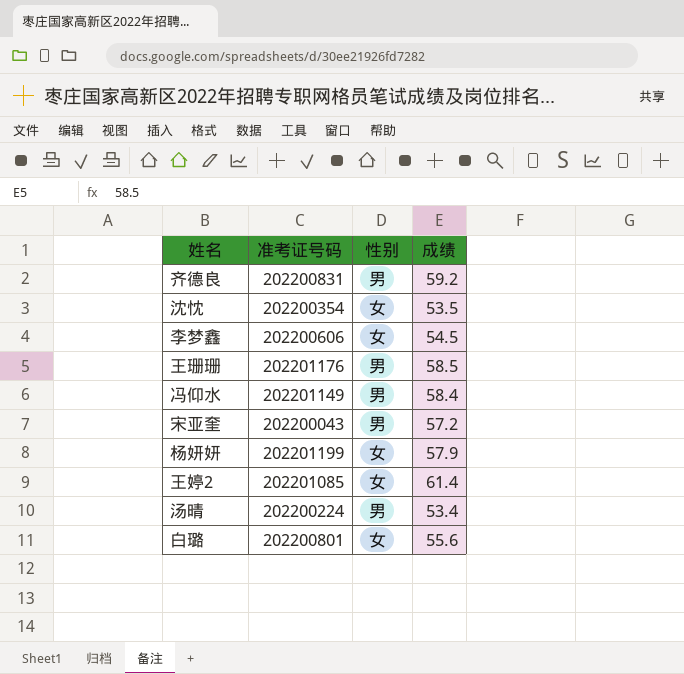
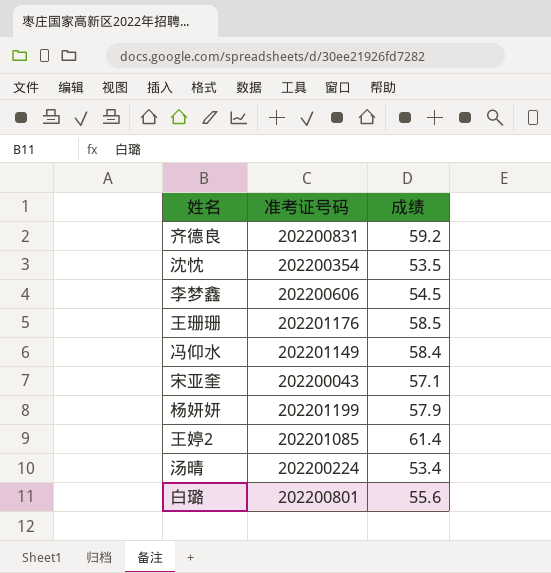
column 性别 | position: 3 -> none
宋亚奎 | 成绩: 57.2 -> 57.1

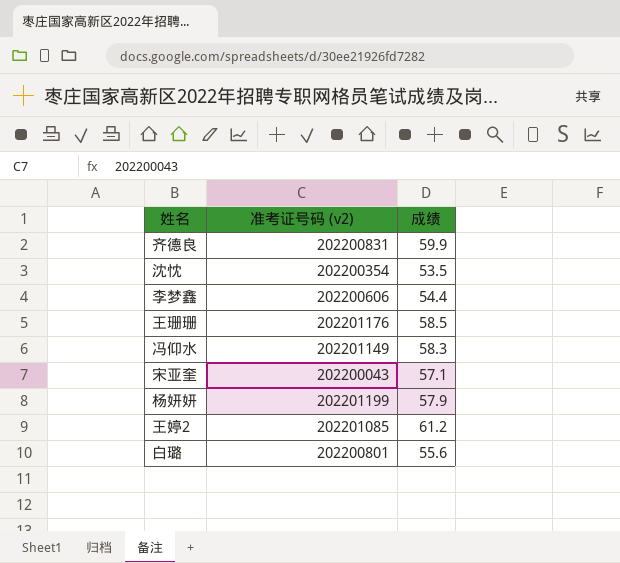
column name: 准考证号码 -> 准考证号码 (v2)
row 汤晴: 202200224 | 53.4 -> none
齐德良 | 成绩: 59.2 -> 59.9
李梦鑫 | 成绩: 54.5 -> 54.4
冯仰水 | 成绩: 58.4 -> 58.3
王婷2 | 成绩: 61.4 -> 61.2

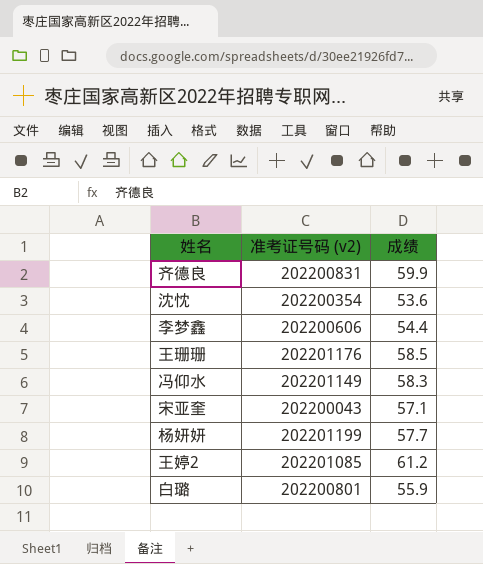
沈忱 | 成绩: 53.5 -> 53.6
杨妍妍 | 成绩: 57.9 -> 57.7
白璐 | 成绩: 55.6 -> 55.9

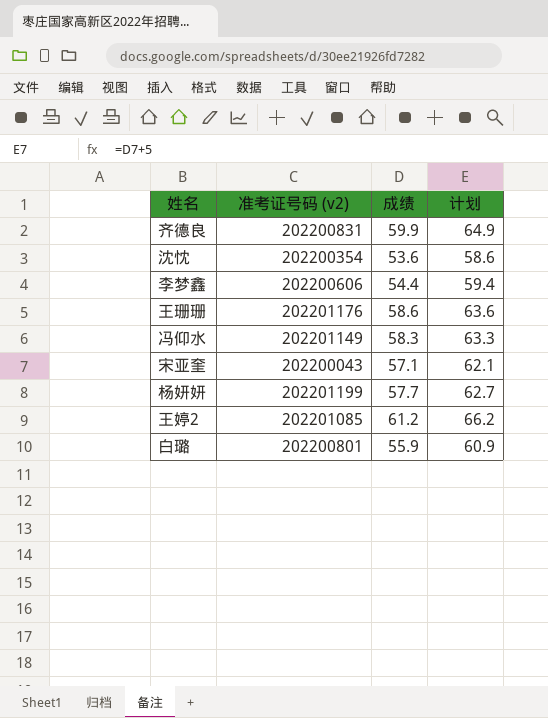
column 计划 | formula: none -> [成绩] + 5
王珊珊 | 成绩: 58.5 -> 58.6

